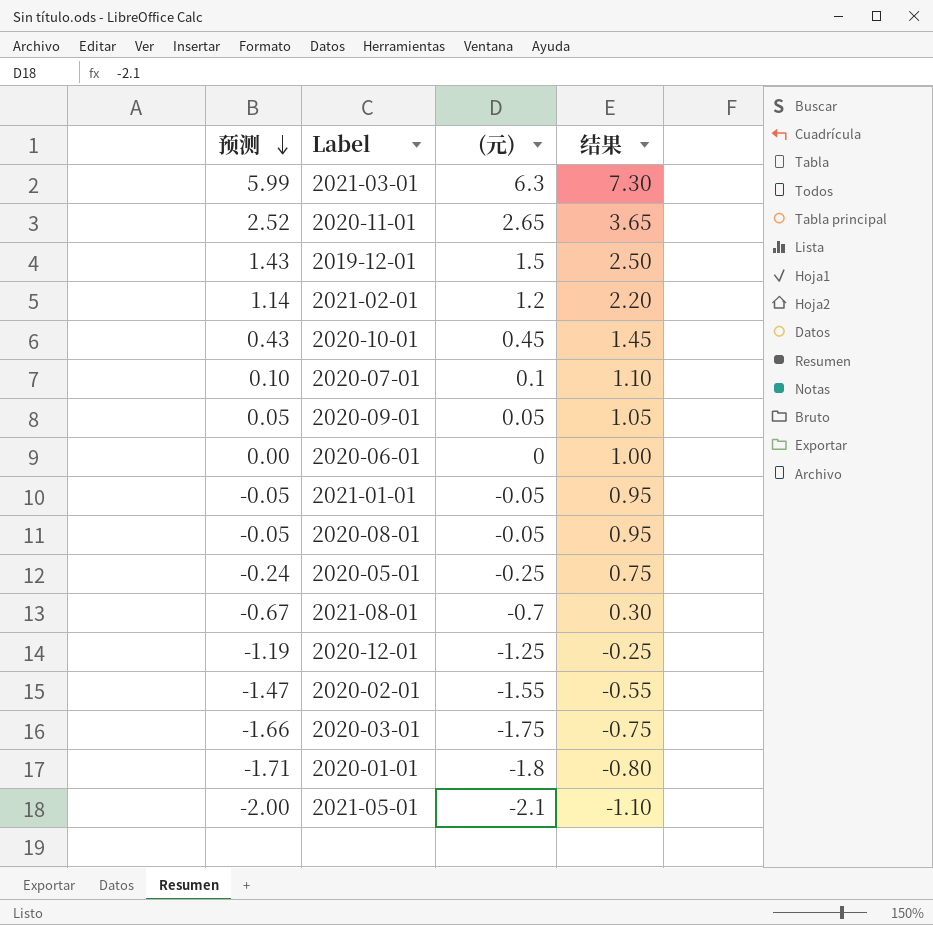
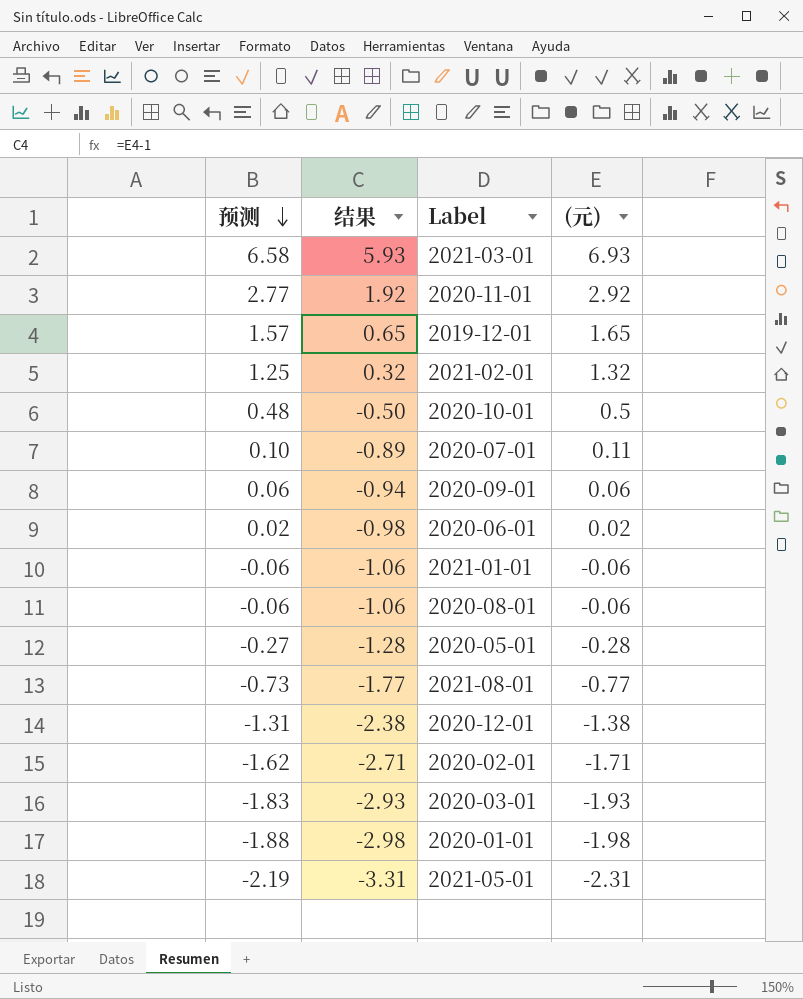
column 结果 | formula: [(元)] + 1 -> [(元)] - 1
column 结果 | position: 4 -> 2
2021-03-01 | 预测: 5.99 -> 6.58
2021-03-01 | (元): 6.3 -> 6.93
2020-11-01 | 预测: 2.52 -> 2.77
2020-11-01 | (元): 2.65 -> 2.92
2019-12-01 | 预测: 1.43 -> 1.57
2019-12-01 | (元): 1.5 -> 1.65
2021-02-01 | 预测: 1.14 -> 1.25
2021-02-01 | (元): 1.2 -> 1.32
2020-10-01 | 预测: 0.43 -> 0.48
2020-10-01 | (元): 0.45 -> 0.5
2020-07-01 | (元): 0.1 -> 0.11
2020-09-01 | 预测: 0.05 -> 0.06
2020-09-01 | (元): 0.05 -> 0.06
2020-06-01 | 预测: 0.00 -> 0.02
2020-06-01 | (元): 0 -> 0.02
2021-01-01 | 预测: -0.05 -> -0.06
2021-01-01 | (元): -0.05 -> -0.06
2020-08-01 | 预测: -0.05 -> -0.06
2020-08-01 | (元): -0.05 -> -0.06
2020-05-01 | 预测: -0.24 -> -0.27
2020-05-01 | (元): -0.25 -> -0.28
2021-08-01 | 预测: -0.67 -> -0.73
2021-08-01 | (元): -0.7 -> -0.77
2020-12-01 | 预测: -1.19 -> -1.31
2020-12-01 | (元): -1.25 -> -1.38
2020-02-01 | 预测: -1.47 -> -1.62
2020-02-01 | (元): -1.55 -> -1.71
2020-03-01 | 预测: -1.66 -> -1.83
2020-03-01 | (元): -1.75 -> -1.93
2020-01-01 | 预测: -1.71 -> -1.88
2020-01-01 | (元): -1.8 -> -1.98
2021-05-01 | 预测: -2.00 -> -2.19
2021-05-01 | (元): -2.1 -> -2.31

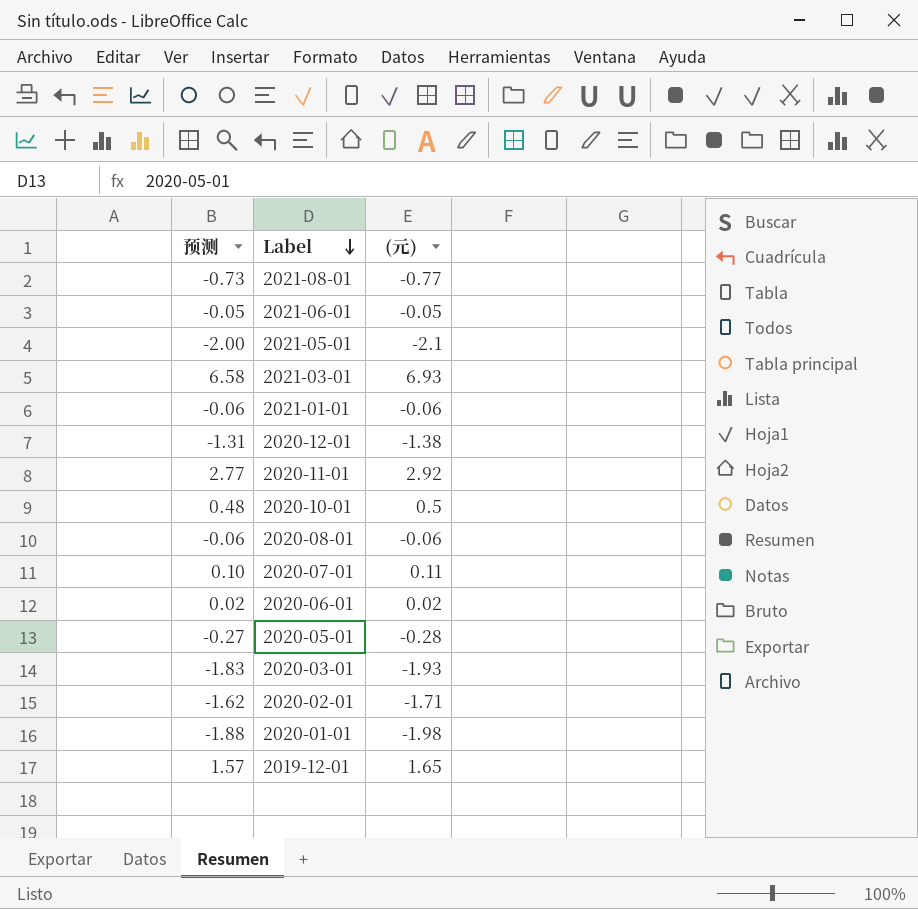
row order: 预测 descending -> Label descending
column 结果 | formula: [(元)] - 1 -> none
row 2021-02-01: 1.25 | 0.32 | 1.32 -> none
row 2020-09-01: 0.06 | -0.94 | 0.06 -> none
row 2021-06-01: none -> -0.05 | -0.05
2021-05-01 | 预测: -2.19 -> -2.00
2021-05-01 | (元): -2.31 -> -2.1

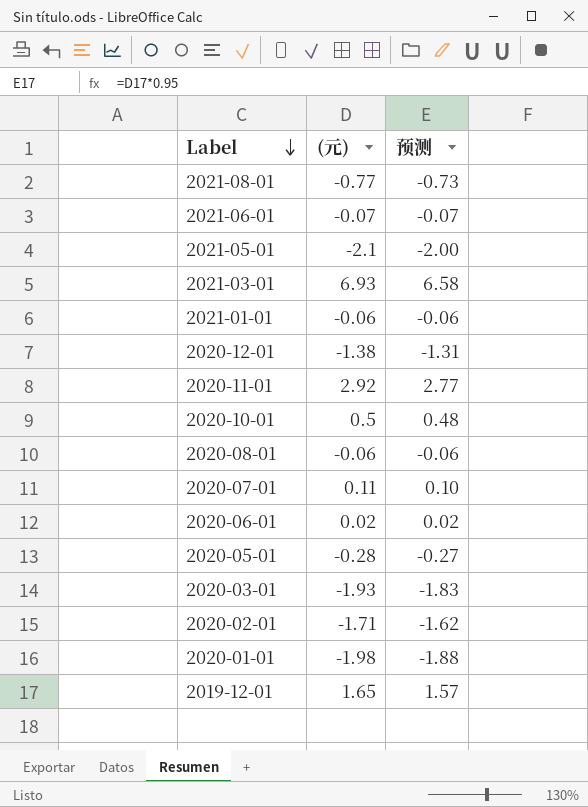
column 预测 | position: 1 -> 3
2021-06-01 | (元): -0.05 -> -0.07
2021-06-01 | 预测: -0.05 -> -0.07

